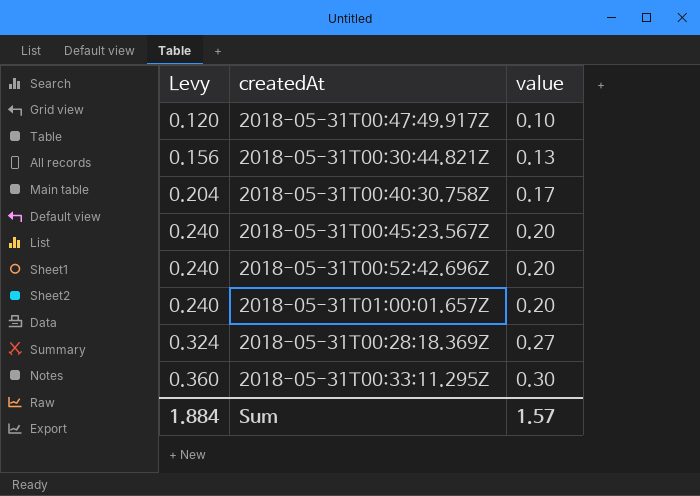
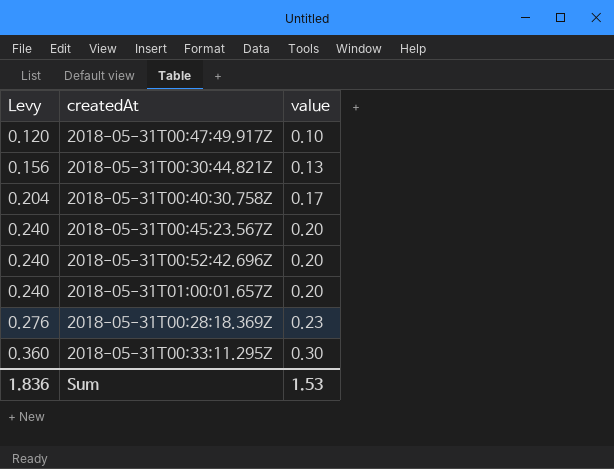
2018-05-31T00:28:18.369Z | Levy: 0.324 -> 0.276
2018-05-31T00:28:18.369Z | value: 0.27 -> 0.23
Sum | Levy: 1.884 -> 1.836
Sum | value: 1.57 -> 1.53

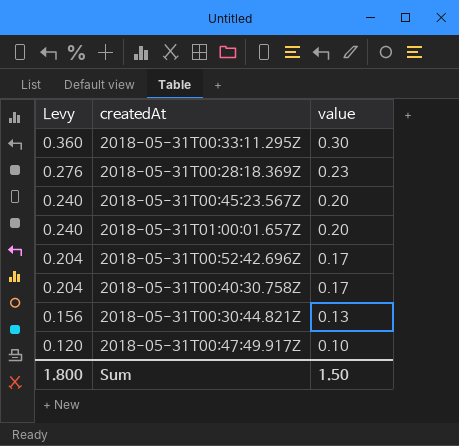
row order: Levy ascending -> Levy descending
2018-05-31T00:52:42.696Z | Levy: 0.240 -> 0.204
2018-05-31T00:52:42.696Z | value: 0.20 -> 0.17
Sum | Levy: 1.836 -> 1.800
Sum | value: 1.53 -> 1.50

